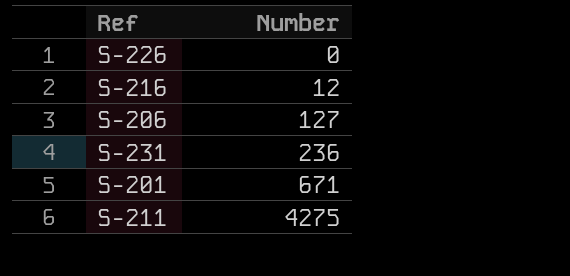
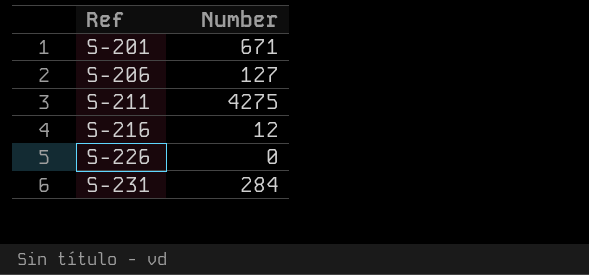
row order: Number ascending -> Ref ascending
S-231 | Number: 236 -> 284

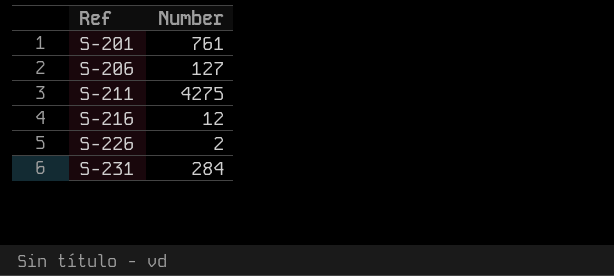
S-201 | Number: 671 -> 761
S-226 | Number: 0 -> 2

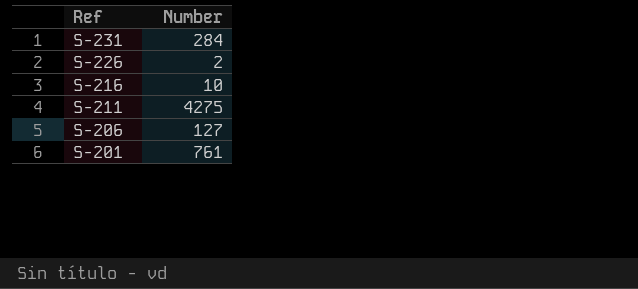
row order: Ref ascending -> Ref descending
S-216 | Number: 12 -> 10

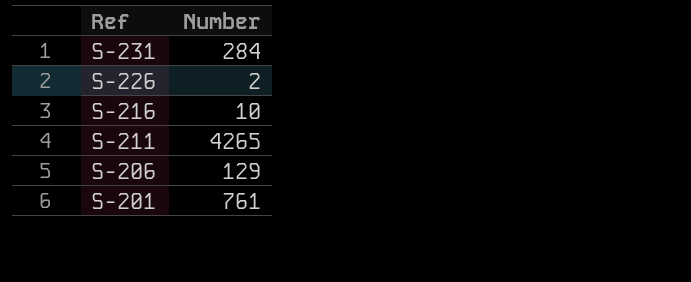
S-211 | Number: 4275 -> 4265
S-206 | Number: 127 -> 129

